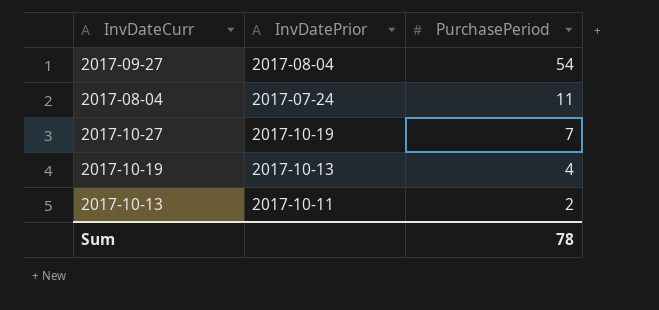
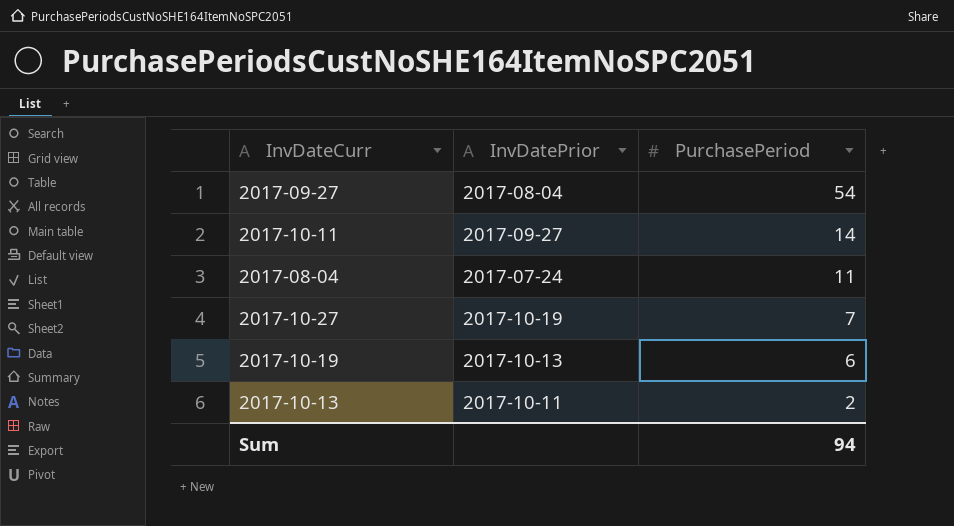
row 2017-10-11: none -> 2017-09-27 | 14
2017-10-19 | PurchasePeriod: 4 -> 6
Sum | PurchasePeriod: 78 -> 94

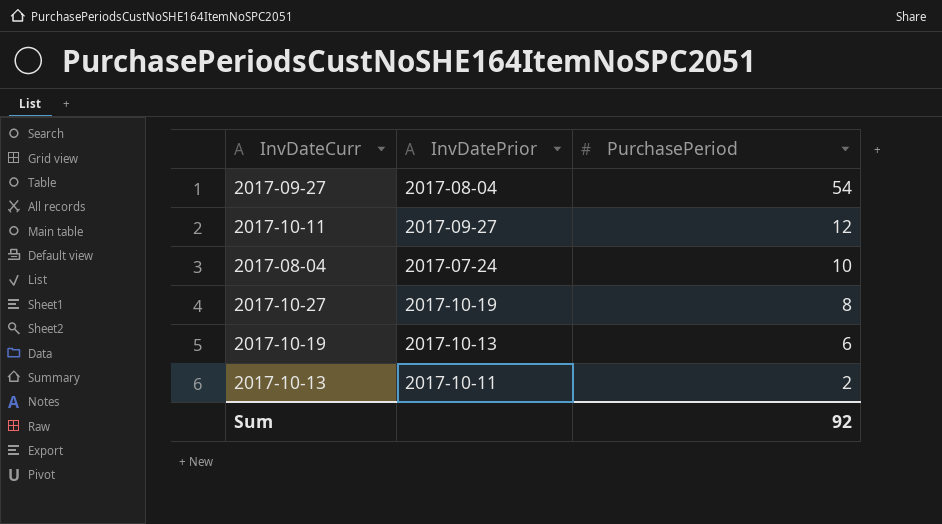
2017-10-11 | PurchasePeriod: 14 -> 12
2017-08-04 | PurchasePeriod: 11 -> 10
2017-10-27 | PurchasePeriod: 7 -> 8
Sum | PurchasePeriod: 94 -> 92

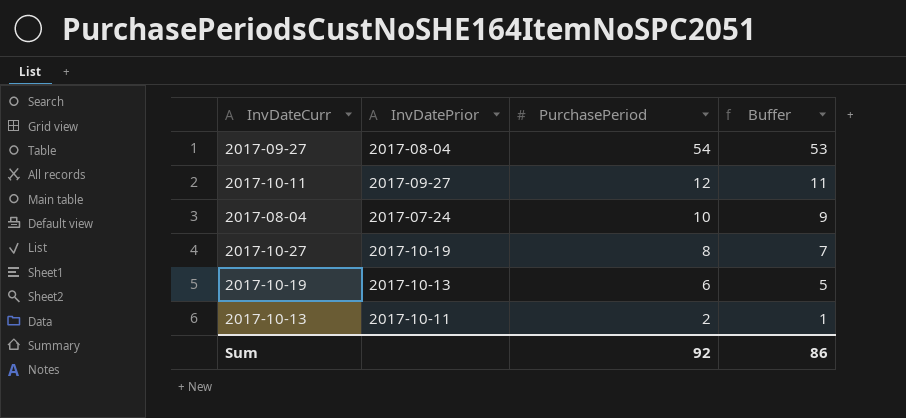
column Buffer | formula: none -> [PurchasePeriod] - 1

